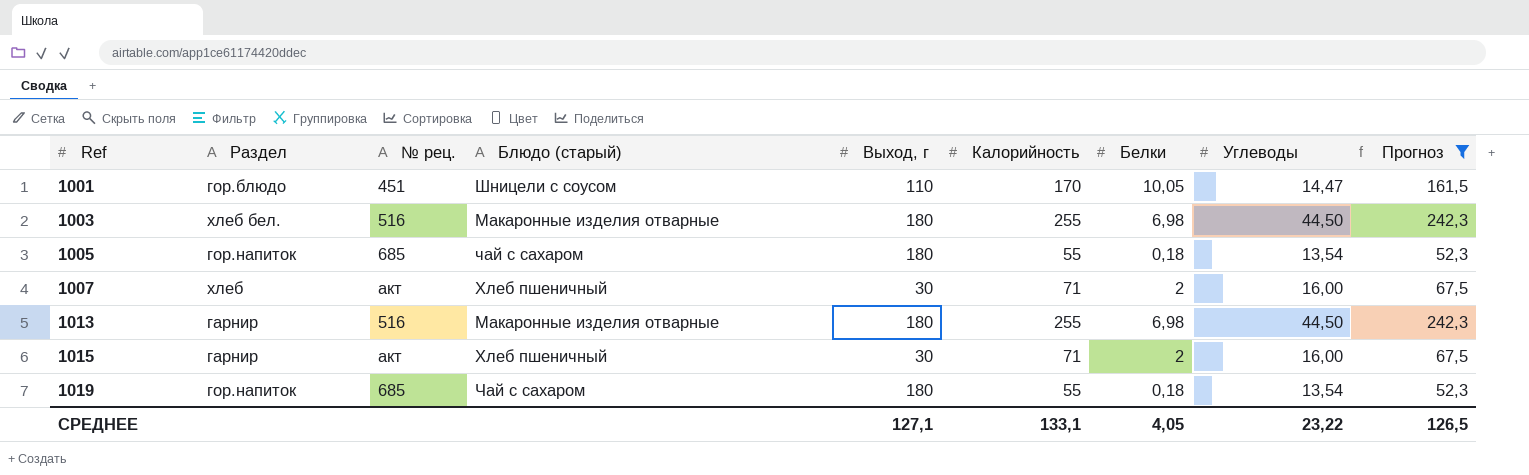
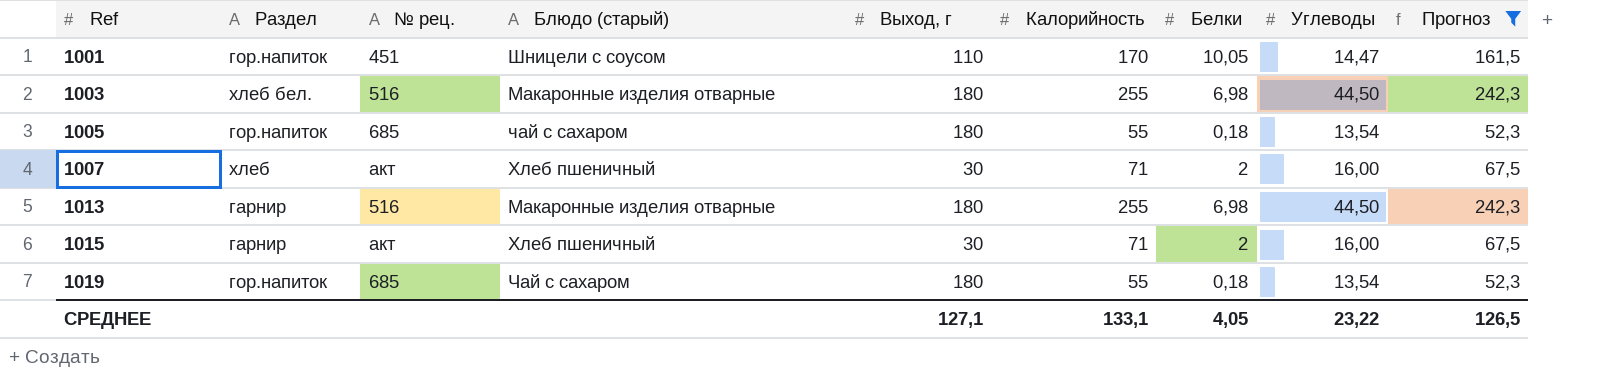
1001 | Раздел: гор.блюдо -> гор.напиток

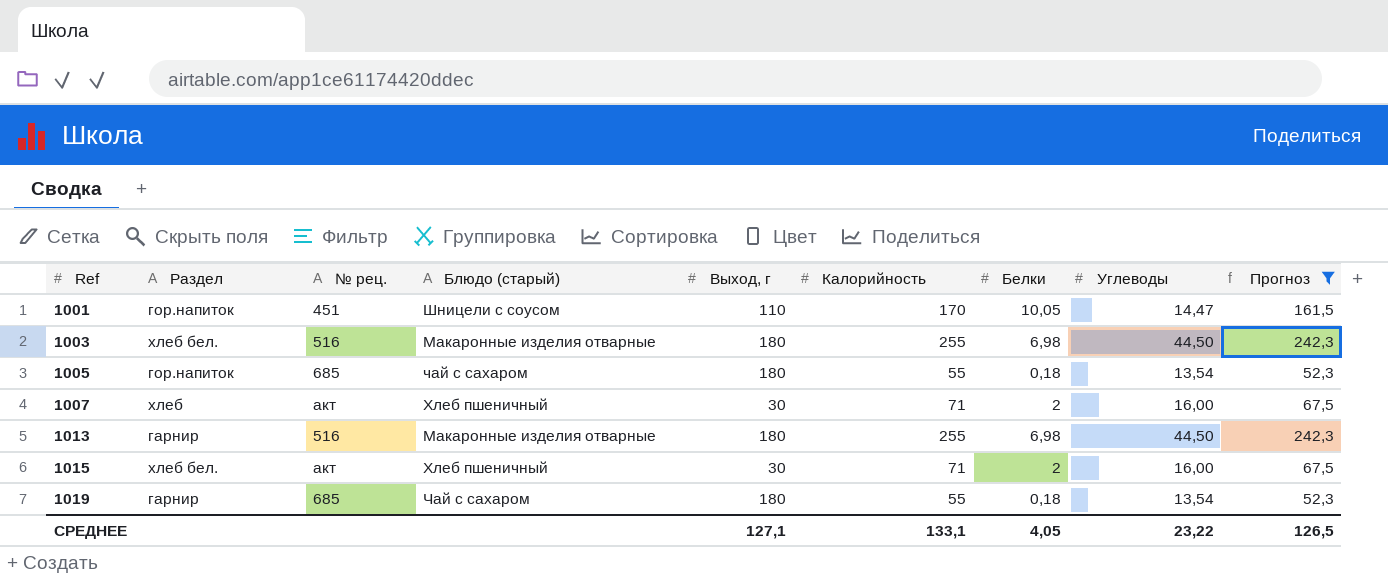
1015 | Раздел: гарнир -> хлеб бел.
1019 | Раздел: гор.напиток -> гарнир

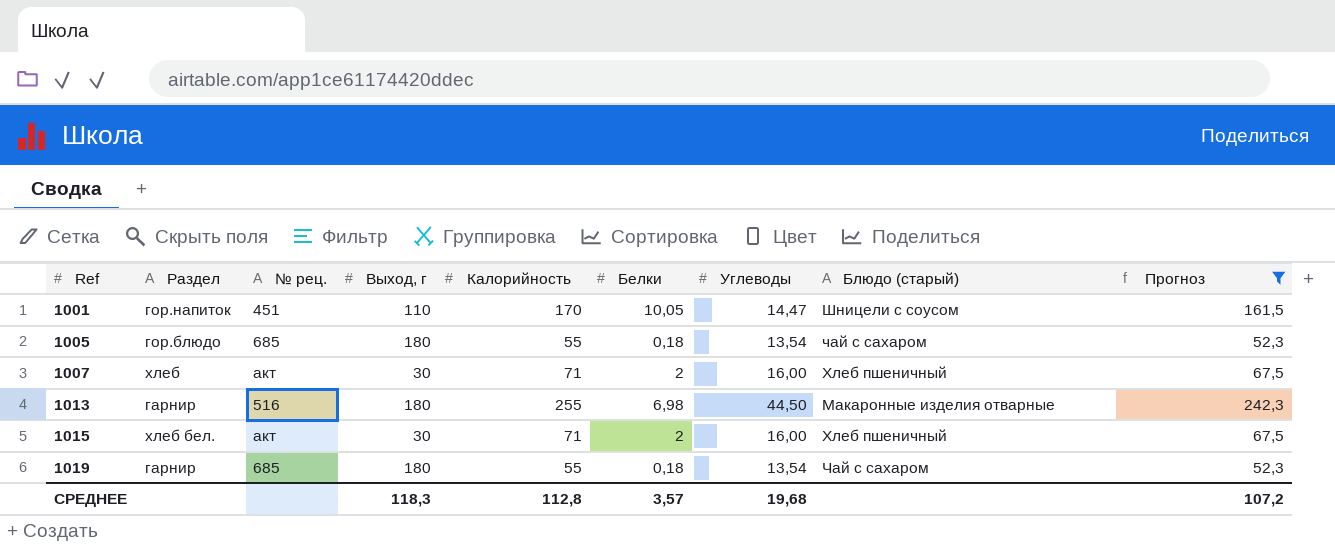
column Блюдо (старый) | position: 4 -> 8
row 1003: хлеб бел. | 516 | Макаронные изделия отварные | 180 | 255 | 6,98 | 44,50 | 242,3 -> none
1005 | Раздел: гор.напиток -> гор.блюдо
СРЕДНЕЕ | Выход, г: 127,1 -> 118,3
СРЕДНЕЕ | Калорийность: 133,1 -> 112,8
СРЕДНЕЕ | Белки: 4,05 -> 3,57
СРЕДНЕЕ | Углеводы: 23,22 -> 19,68
СРЕДНЕЕ | Прогноз: 126,5 -> 107,2

